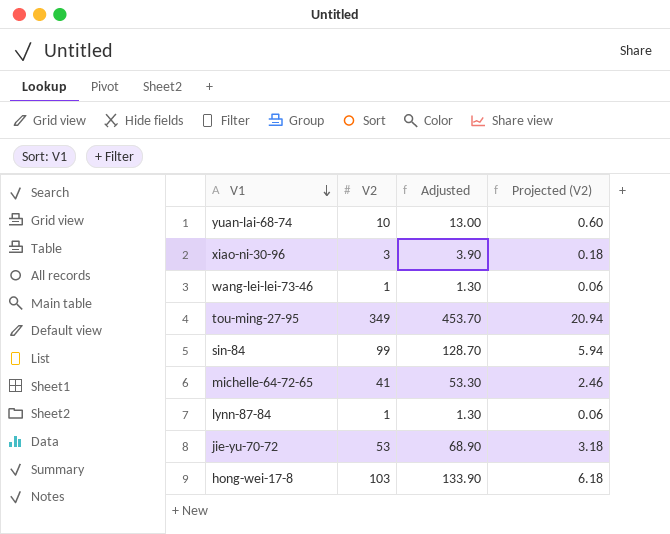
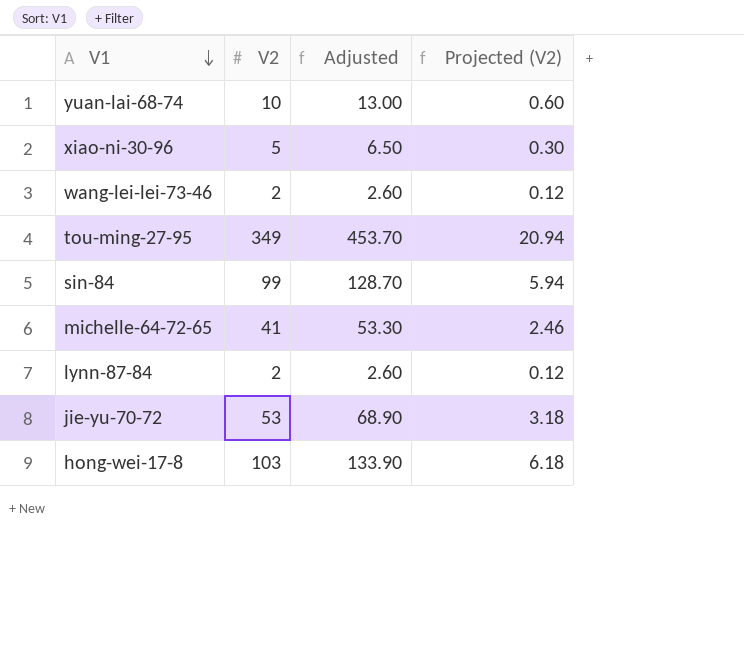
xiao-ni-30-96 | V2: 3 -> 5
xiao-ni-30-96 | Adjusted: 3.90 -> 6.50
xiao-ni-30-96 | Projected (V2): 0.18 -> 0.30
wang-lei-lei-73-46 | V2: 1 -> 2
wang-lei-lei-73-46 | Adjusted: 1.30 -> 2.60
wang-lei-lei-73-46 | Projected (V2): 0.06 -> 0.12
lynn-87-84 | V2: 1 -> 2
lynn-87-84 | Adjusted: 1.30 -> 2.60
lynn-87-84 | Projected (V2): 0.06 -> 0.12

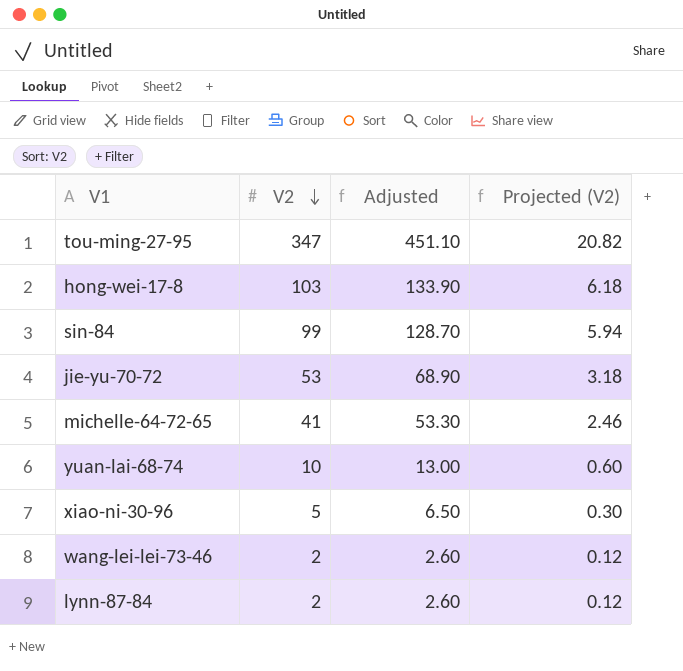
row order: V1 descending -> V2 descending
tou-ming-27-95 | V2: 349 -> 347
tou-ming-27-95 | Adjusted: 453.70 -> 451.10
tou-ming-27-95 | Projected (V2): 20.94 -> 20.82

